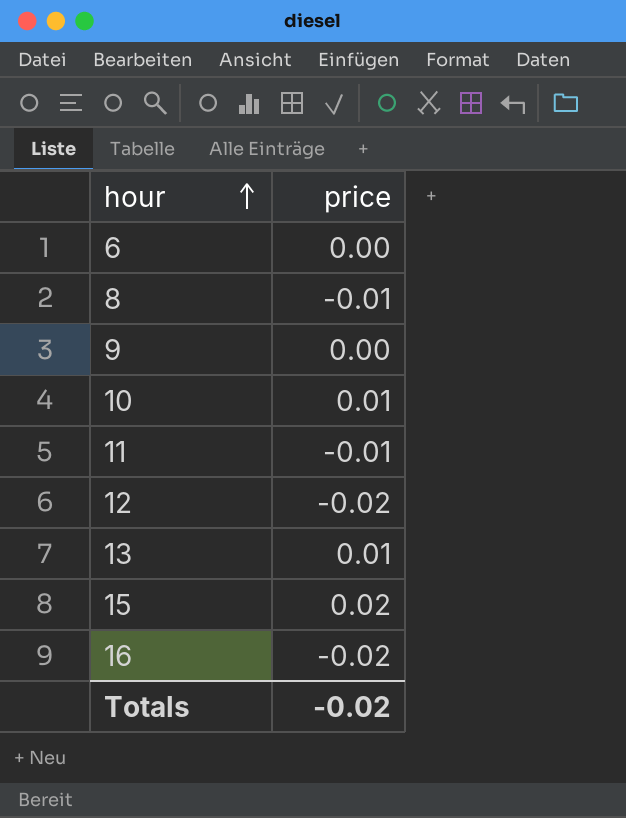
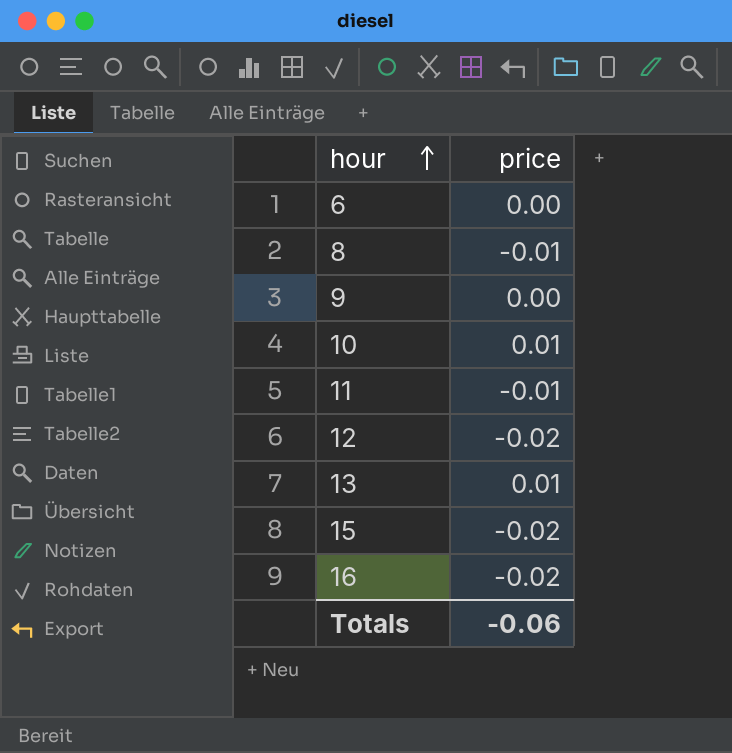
15 | price: 0.02 -> -0.02
Totals | price: -0.02 -> -0.06

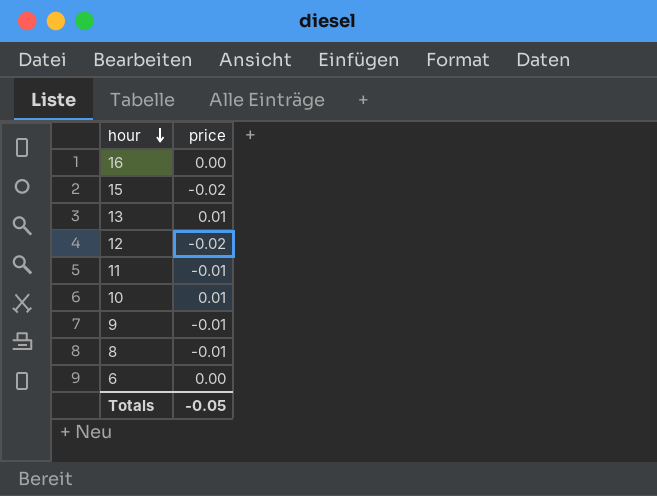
row order: hour ascending -> hour descending
16 | price: -0.02 -> 0.00
9 | price: 0.00 -> -0.01
Totals | price: -0.06 -> -0.05

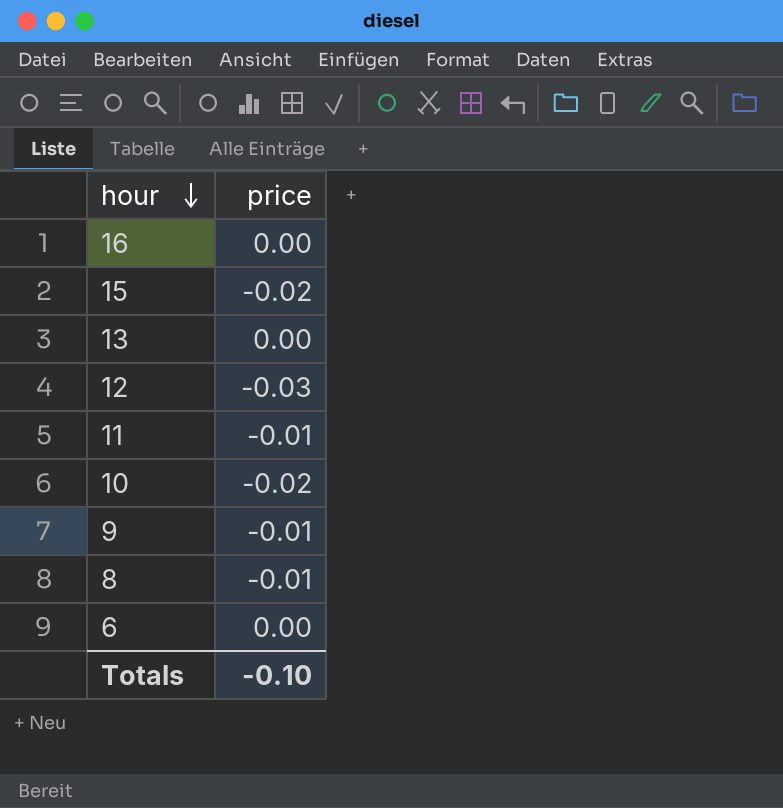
13 | price: 0.01 -> 0.00
12 | price: -0.02 -> -0.03
10 | price: 0.01 -> -0.02
Totals | price: -0.05 -> -0.10

